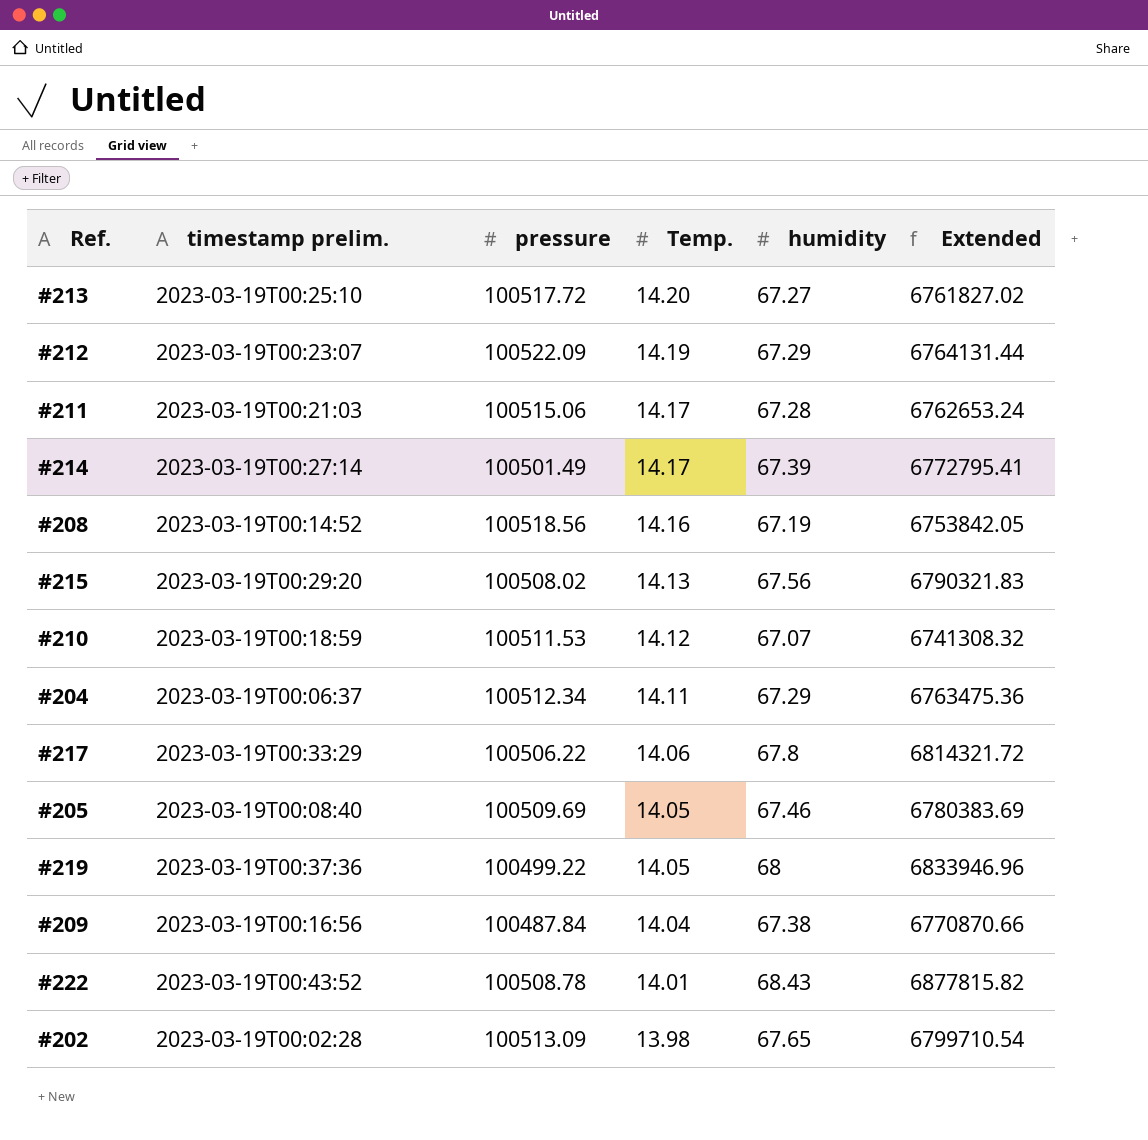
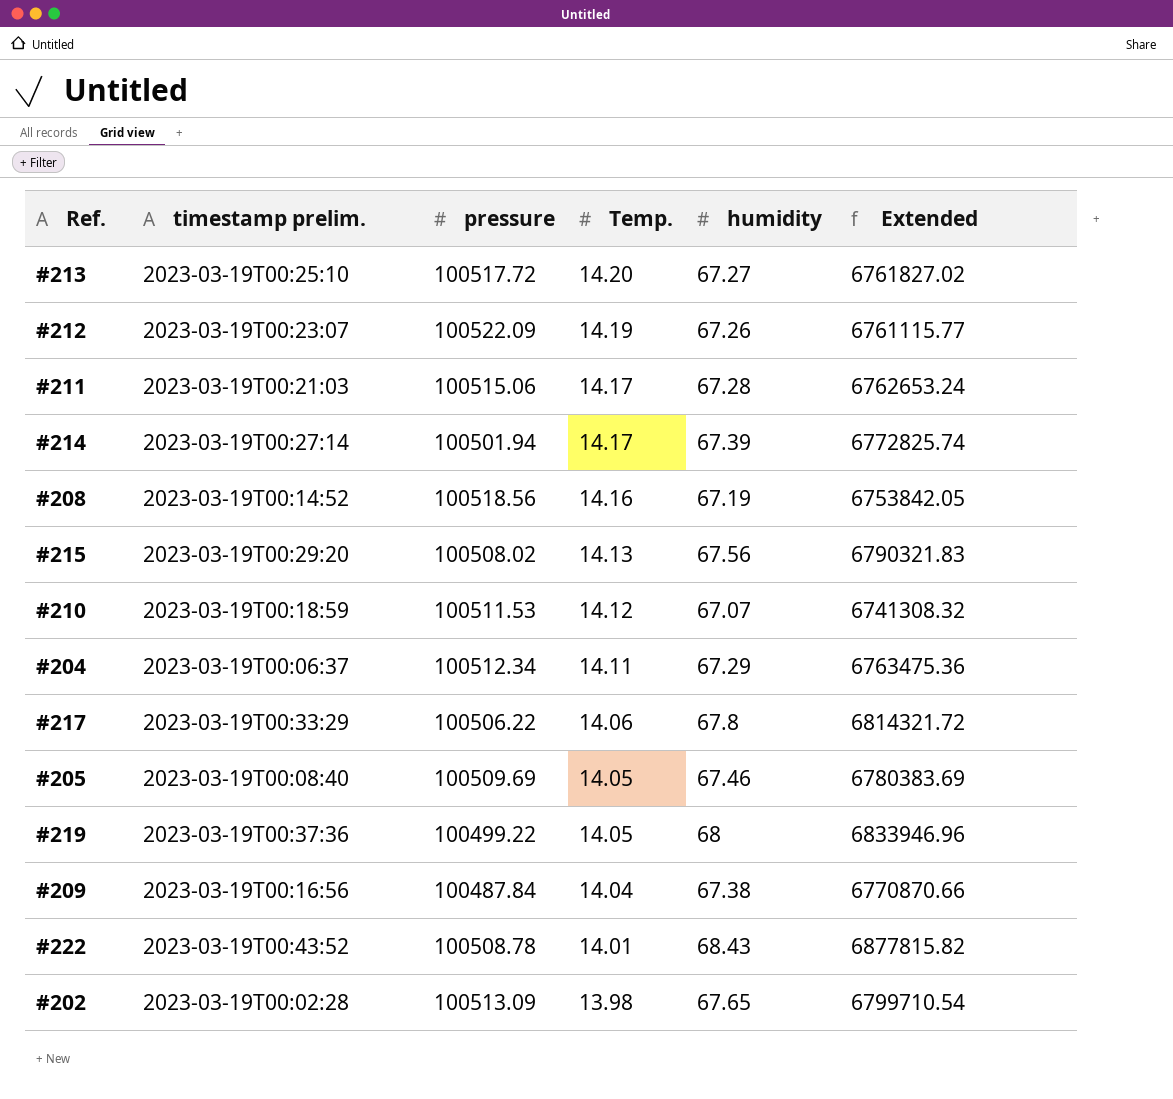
#212 | humidity: 67.29 -> 67.26
#212 | Extended: 6764131.44 -> 6761115.77
#214 | pressure: 100501.49 -> 100501.94
#214 | Extended: 6772795.41 -> 6772825.74

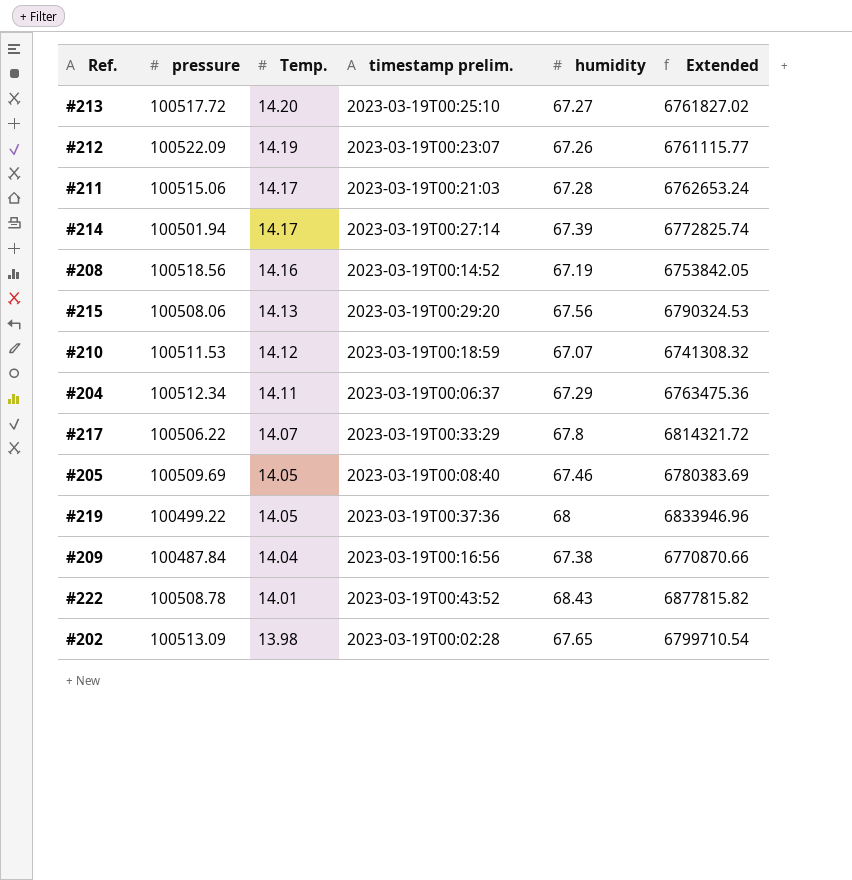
column timestamp prelim. | position: 2 -> 4
#215 | pressure: 100508.02 -> 100508.06
#215 | Extended: 6790321.83 -> 6790324.53
#217 | Temp.: 14.06 -> 14.07

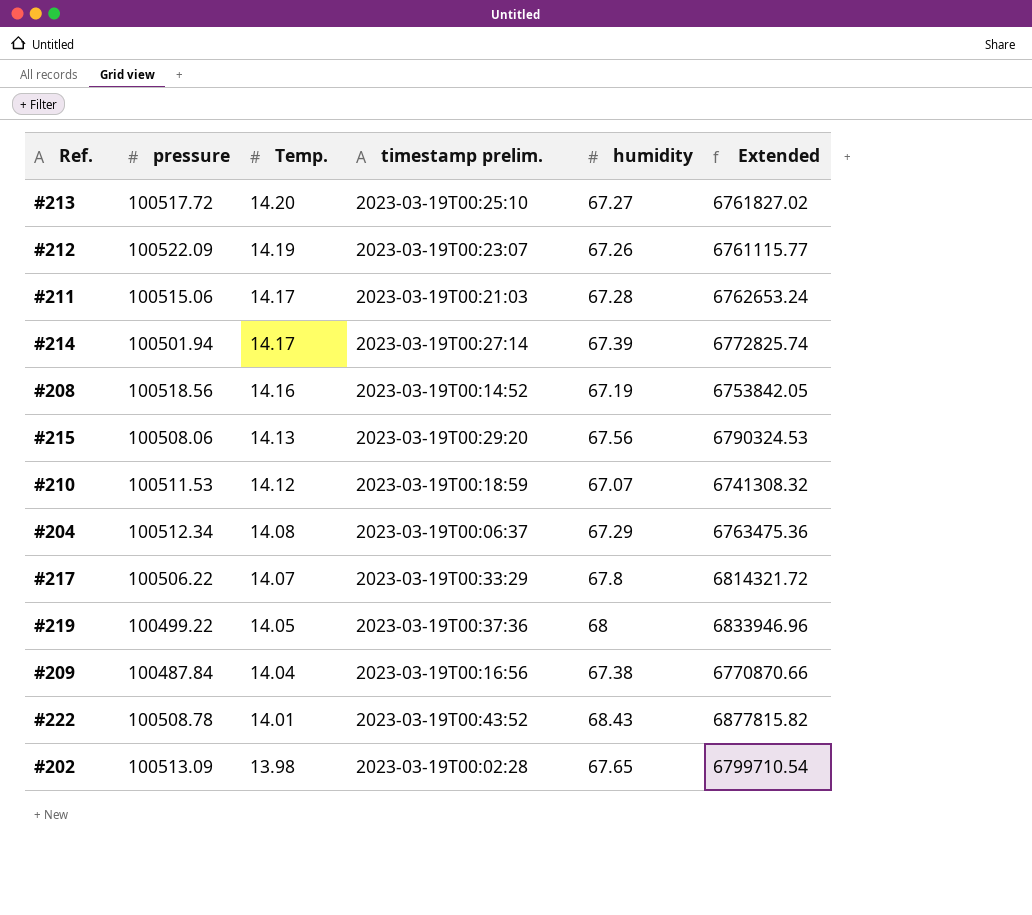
row #205: 100509.69 | 14.05 | 2023-03-19T00:08:40 | 67.46 | 6780383.69 -> none
#204 | Temp.: 14.11 -> 14.08

